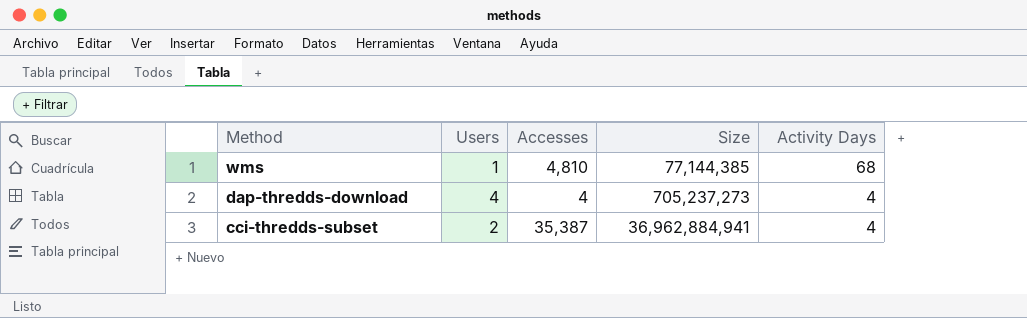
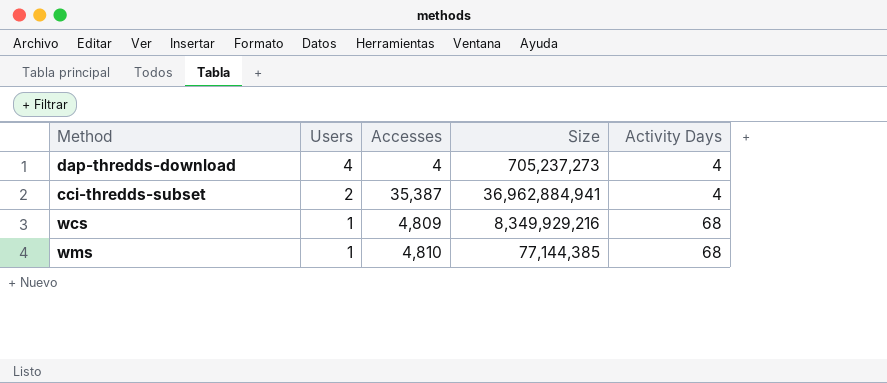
row order: Method descending -> Users descending
row wcs: none -> 1 | 4,809 | 8,349,929,216 | 68

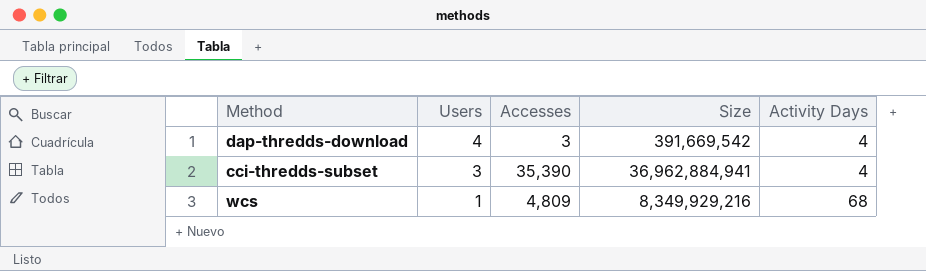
row wms: 1 | 4,810 | 77,144,385 | 68 -> none
dap-thredds-download | Accesses: 4 -> 3
dap-thredds-download | Size: 705,237,273 -> 391,669,542
cci-thredds-subset | Users: 2 -> 3
cci-thredds-subset | Accesses: 35,387 -> 35,390

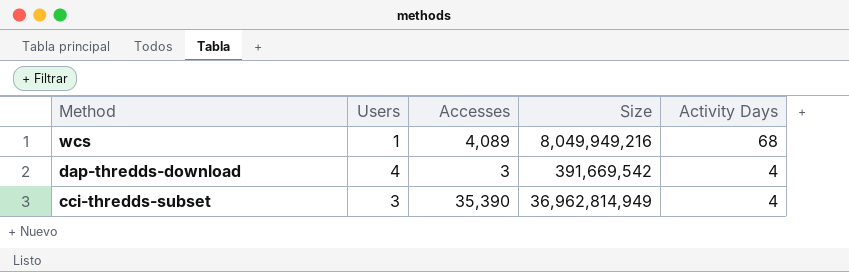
row order: Users descending -> Method descending
wcs | Accesses: 4,809 -> 4,089
wcs | Size: 8,349,929,216 -> 8,049,949,216
cci-thredds-subset | Size: 36,962,884,941 -> 36,962,814,949

